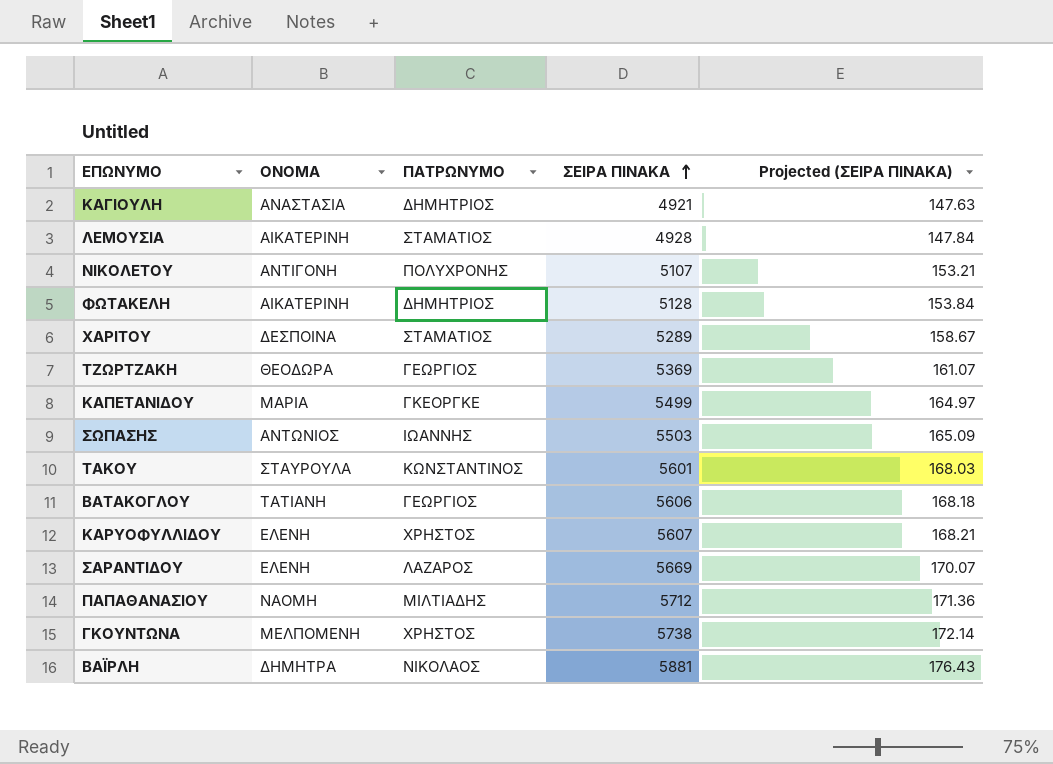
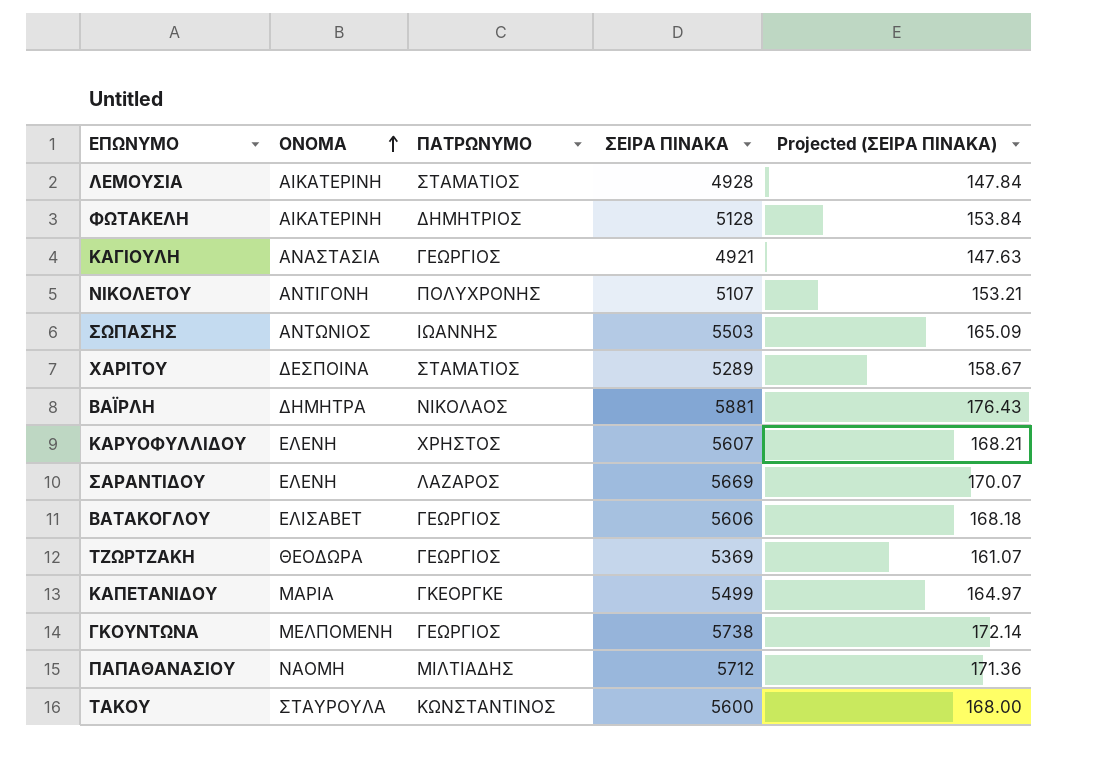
row order: ΣΕΙΡΑ ΠΙΝΑΚΑ ascending -> ΟΝΟΜΑ ascending
ΚΑΓΙΟΥΛΗ | ΠΑΤΡΩΝΥΜΟ: ΔΗΜΗΤΡΙΟΣ -> ΓΕΩΡΓΙΟΣ
ΒΑΤΑΚΟΓΛΟΥ | ΟΝΟΜΑ: ΤΑΤΙΑΝΗ -> ΕΛΙΣΑΒΕΤ
ΓΚΟΥΝΤΩΝΑ | ΠΑΤΡΩΝΥΜΟ: ΧΡΗΣΤΟΣ -> ΓΕΩΡΓΙΟΣ
ΤΑΚΟΥ | ΣΕΙΡΑ ΠΙΝΑΚΑ: 5601 -> 5600
ΤΑΚΟΥ | Projected (ΣΕΙΡΑ ΠΙΝΑΚΑ): 168.03 -> 168.00

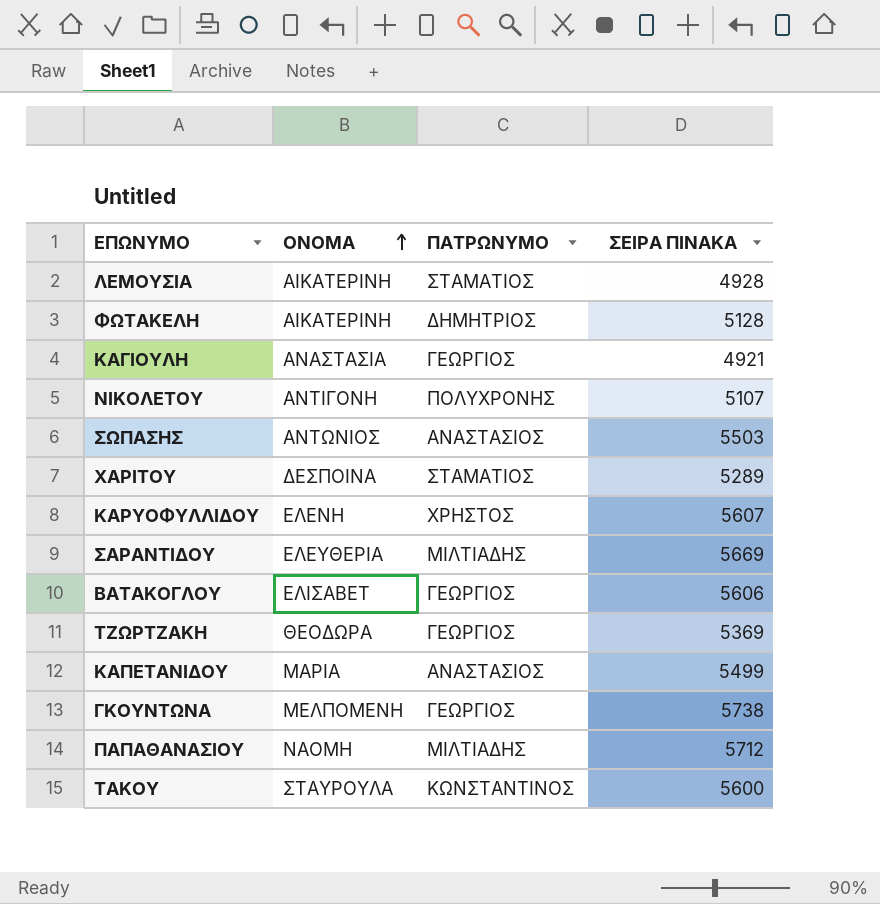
column Projected (ΣΕΙΡΑ ΠΙΝΑΚΑ) | formula: [ΣΕΙΡΑ ΠΙΝΑΚΑ] * 0.03 -> none
row ΒΑΪΡΛΗ: ΔΗΜΗΤΡΑ | ΝΙΚΟΛΑΟΣ | 5881 | 176.43 -> none
ΣΩΠΑΣΗΣ | ΠΑΤΡΩΝΥΜΟ: ΙΩΑΝΝΗΣ -> ΑΝΑΣΤΑΣΙΟΣ
ΣΑΡΑΝΤΙΔΟΥ | ΟΝΟΜΑ: ΕΛΕΝΗ -> ΕΛΕΥΘΕΡΙΑ
ΣΑΡΑΝΤΙΔΟΥ | ΠΑΤΡΩΝΥΜΟ: ΛΑΖΑΡΟΣ -> ΜΙΛΤΙΑΔΗΣ
ΚΑΠΕΤΑΝΙΔΟΥ | ΠΑΤΡΩΝΥΜΟ: ΓΚΕΟΡΓΚΕ -> ΑΝΑΣΤΑΣΙΟΣ

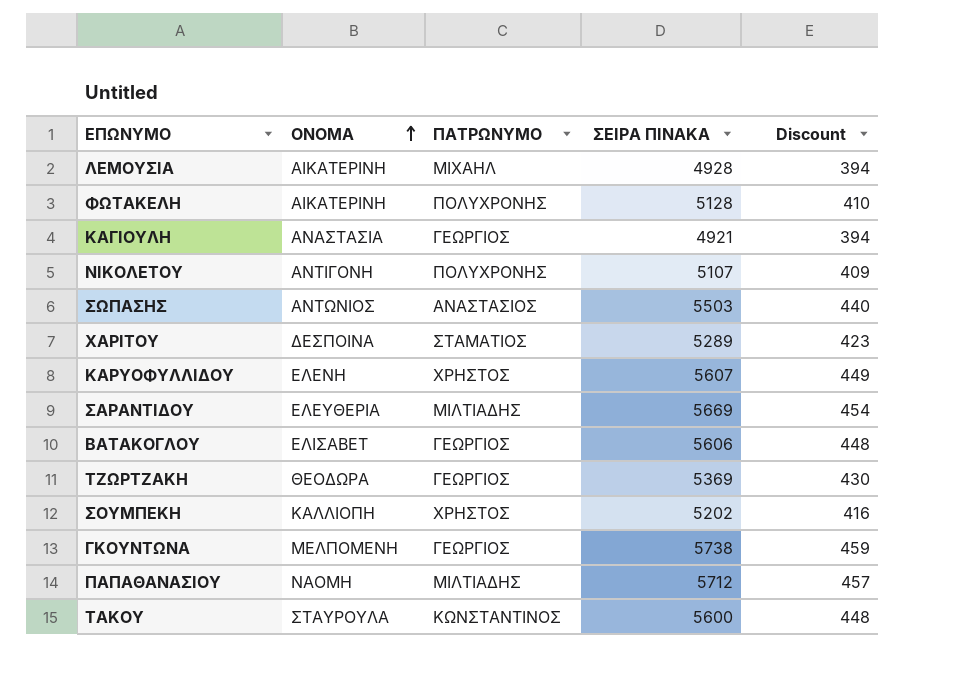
column Discount | formula: none -> [ΣΕΙΡΑ ΠΙΝΑΚΑ] * 0.08
row ΚΑΠΕΤΑΝΙΔΟΥ: ΜΑΡΙΑ | ΑΝΑΣΤΑΣΙΟΣ | 5499 -> none
ΛΕΜΟΥΣΙΑ | ΠΑΤΡΩΝΥΜΟ: ΣΤΑΜΑΤΙΟΣ -> ΜΙΧΑΗΛ
ΦΩΤΑΚΕΛΗ | ΠΑΤΡΩΝΥΜΟ: ΔΗΜΗΤΡΙΟΣ -> ΠΟΛΥΧΡΟΝΗΣ
row ΣΟΥΜΠΕΚΗ: none -> ΚΑΛΛΙΟΠΗ | ΧΡΗΣΤΟΣ | 5202 | 416

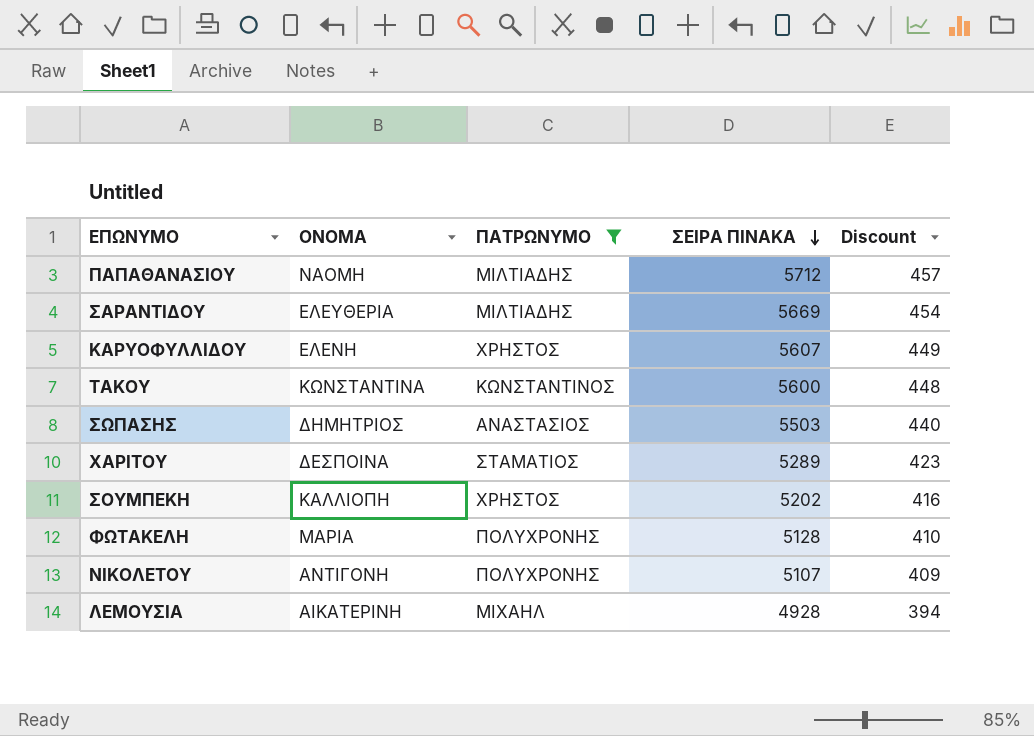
filter: none -> ΠΑΤΡΩΝΥΜΟ != ΓΕΩΡΓΙΟΣ
row order: ΟΝΟΜΑ ascending -> ΣΕΙΡΑ ΠΙΝΑΚΑ descending
ΤΑΚΟΥ | ΟΝΟΜΑ: ΣΤΑΥΡΟΥΛΑ -> ΚΩΝΣΤΑΝΤΙΝΑ
ΣΩΠΑΣΗΣ | ΟΝΟΜΑ: ΑΝΤΩΝΙΟΣ -> ΔΗΜΗΤΡΙΟΣ
ΦΩΤΑΚΕΛΗ | ΟΝΟΜΑ: ΑΙΚΑΤΕΡΙΝΗ -> ΜΑΡΙΑ

